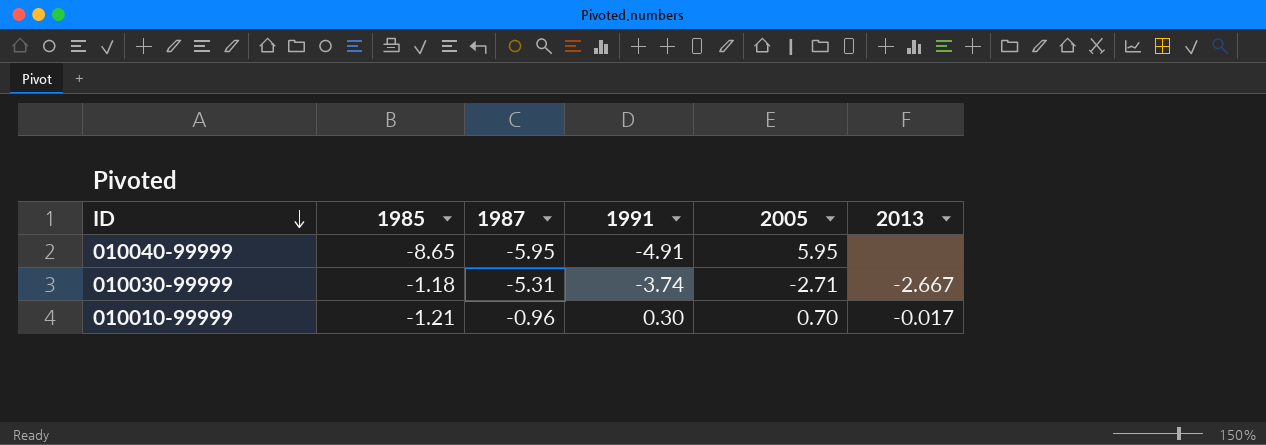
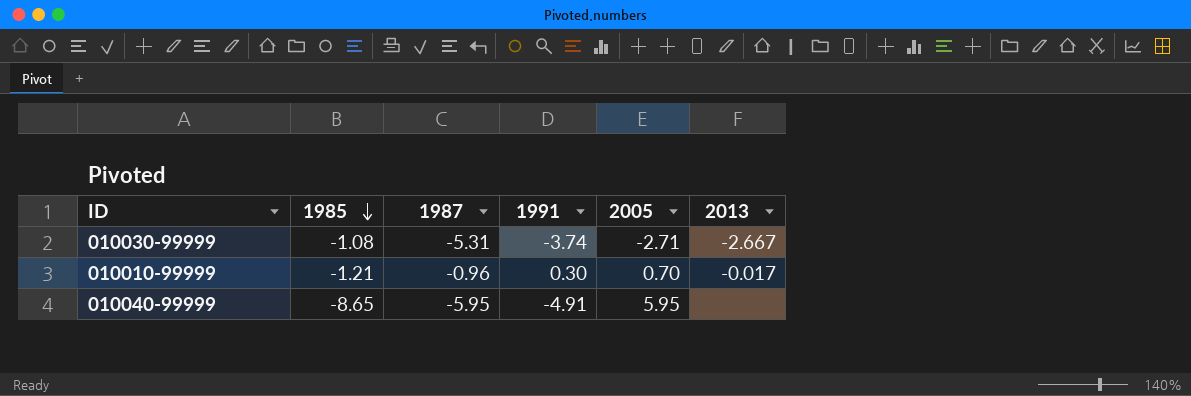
row order: ID descending -> 1985 descending
010030-99999 | 1985: -1.18 -> -1.08

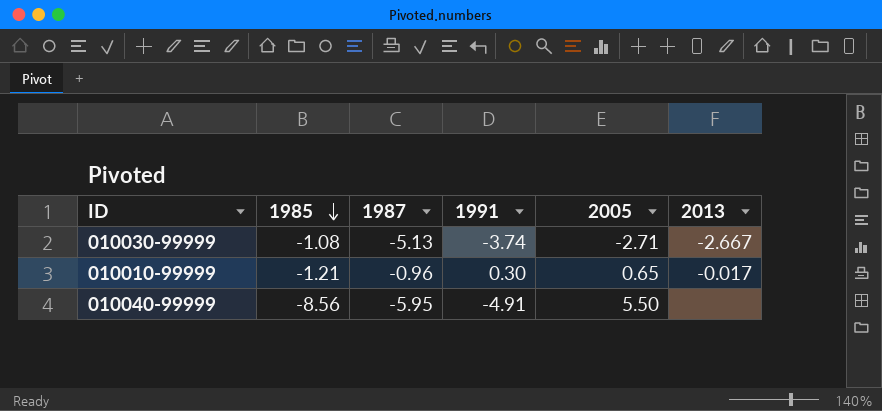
010030-99999 | 1987: -5.31 -> -5.13
010010-99999 | 2005: 0.70 -> 0.65
010040-99999 | 1985: -8.65 -> -8.56
010040-99999 | 2005: 5.95 -> 5.50

